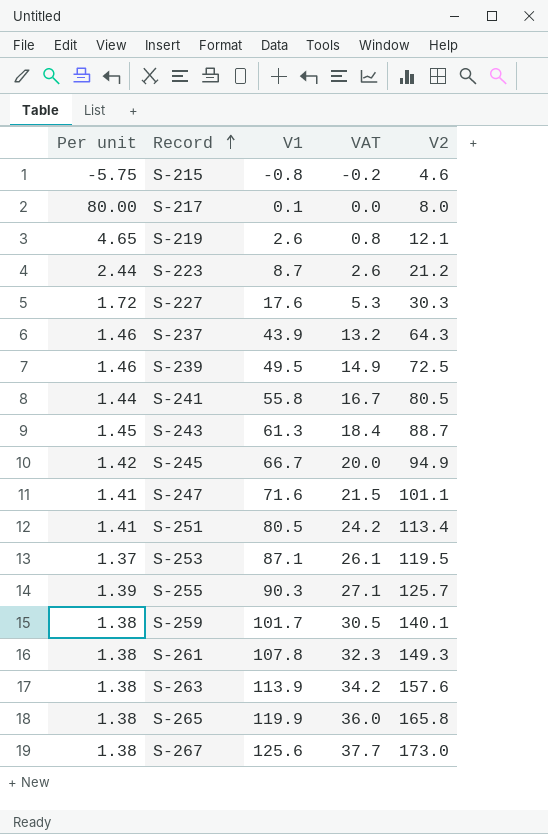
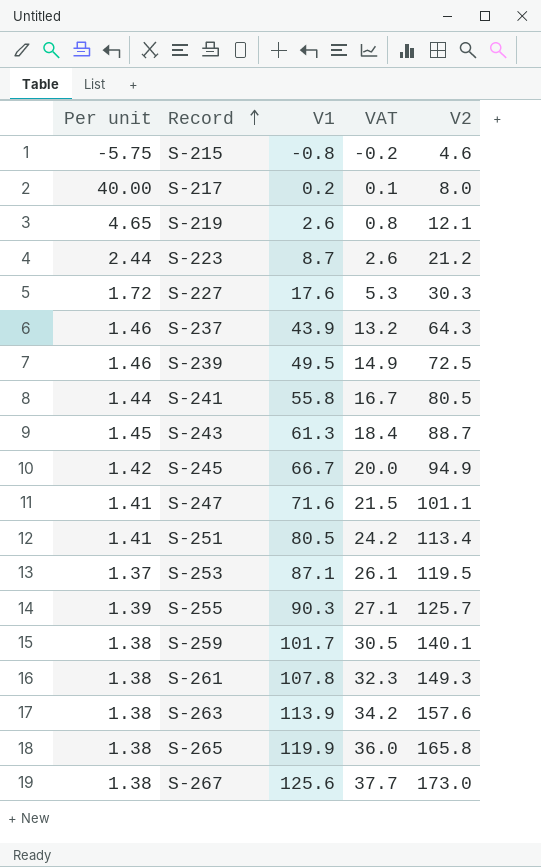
S-217 | Per unit: 80.00 -> 40.00
S-217 | V1: 0.1 -> 0.2
S-217 | VAT: 0.0 -> 0.1

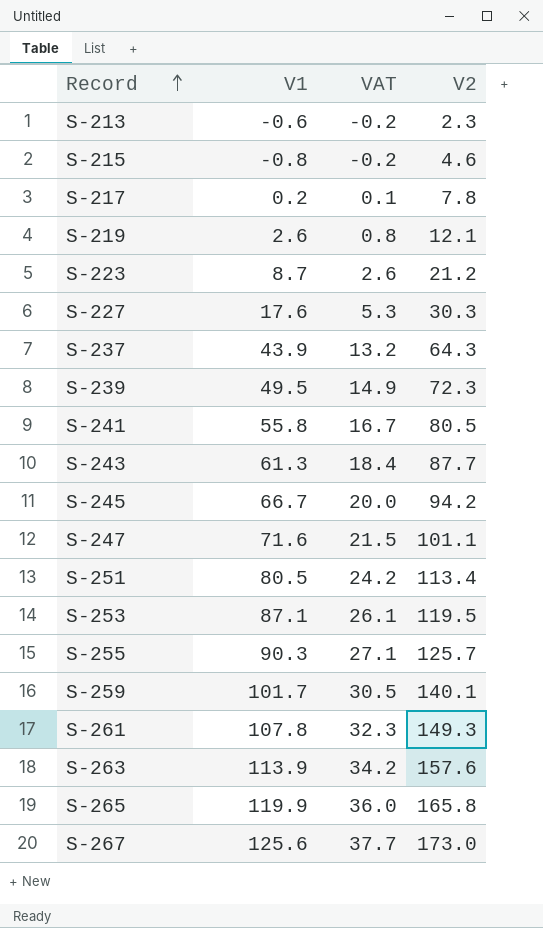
column Per unit | formula: [V2] / [V1] -> none
row S-213: none -> -0.6 | -0.2 | 2.3
S-217 | V2: 8.0 -> 7.8
S-239 | V2: 72.5 -> 72.3
S-243 | V2: 88.7 -> 87.7
S-245 | V2: 94.9 -> 94.2

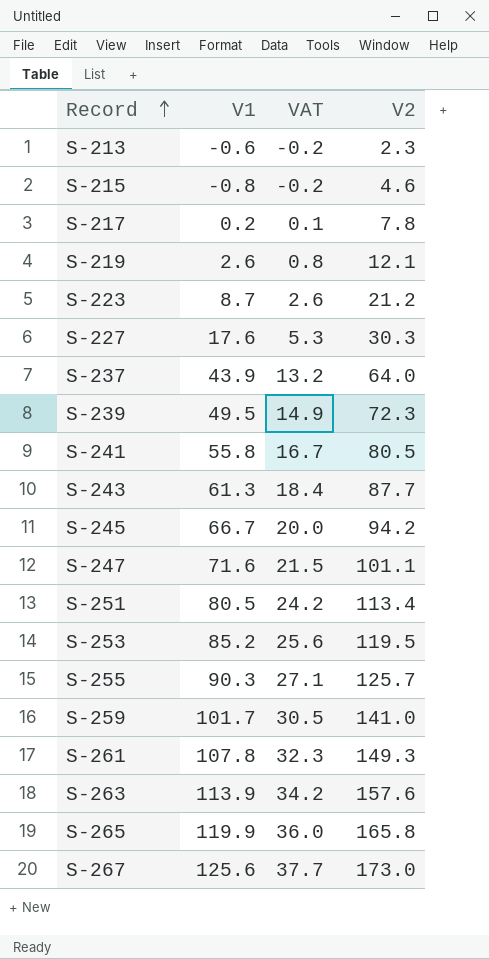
S-237 | V2: 64.3 -> 64.0
S-253 | V1: 87.1 -> 85.2
S-253 | VAT: 26.1 -> 25.6
S-259 | V2: 140.1 -> 141.0

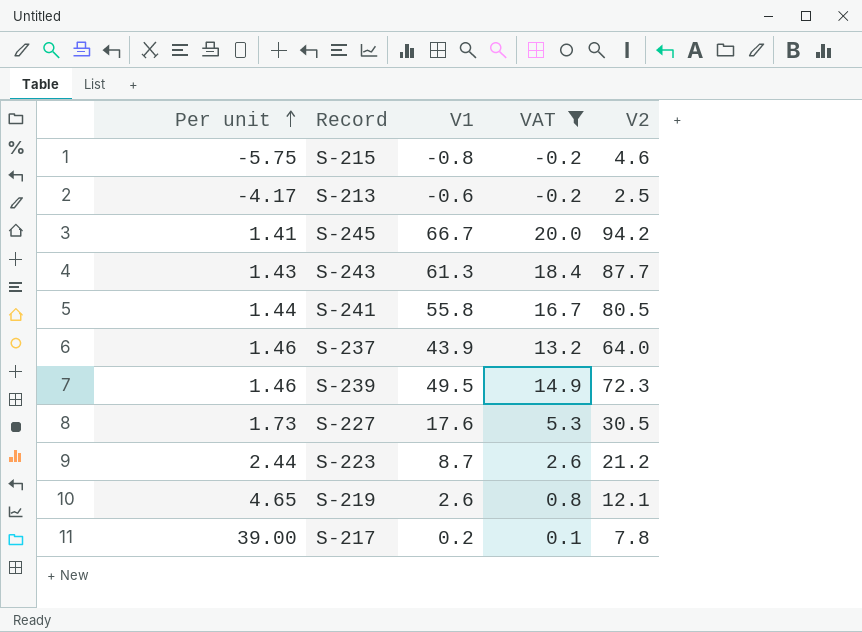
filter: none -> VAT <= 20.0
row order: Record ascending -> Per unit ascending
column Per unit | formula: none -> [V2] / [V1]
S-213 | V2: 2.3 -> 2.5
S-227 | V2: 30.3 -> 30.5

